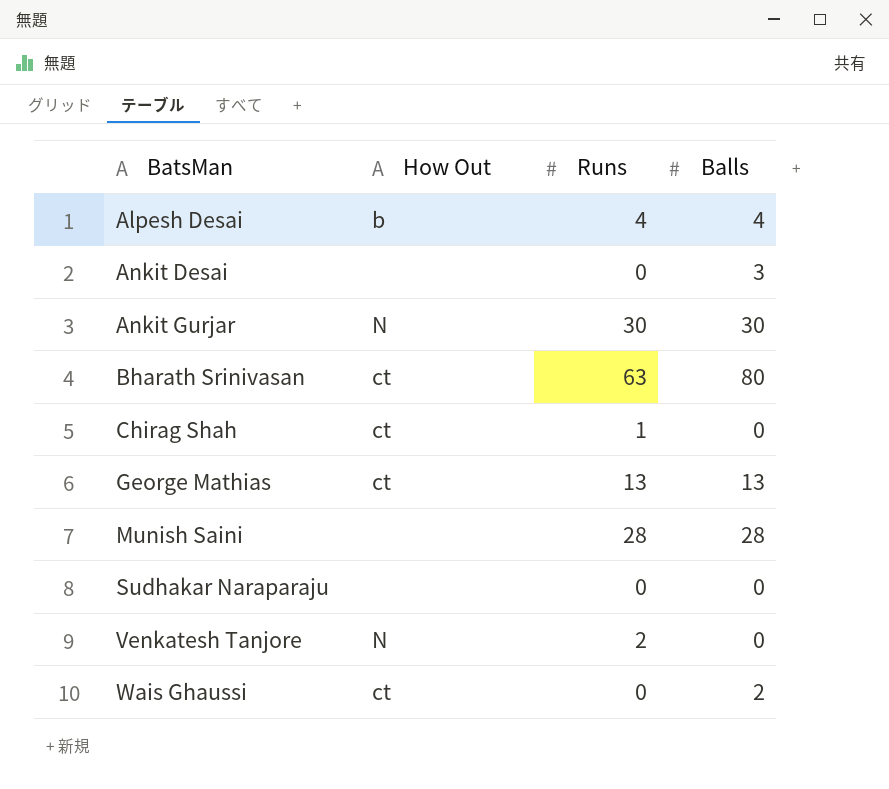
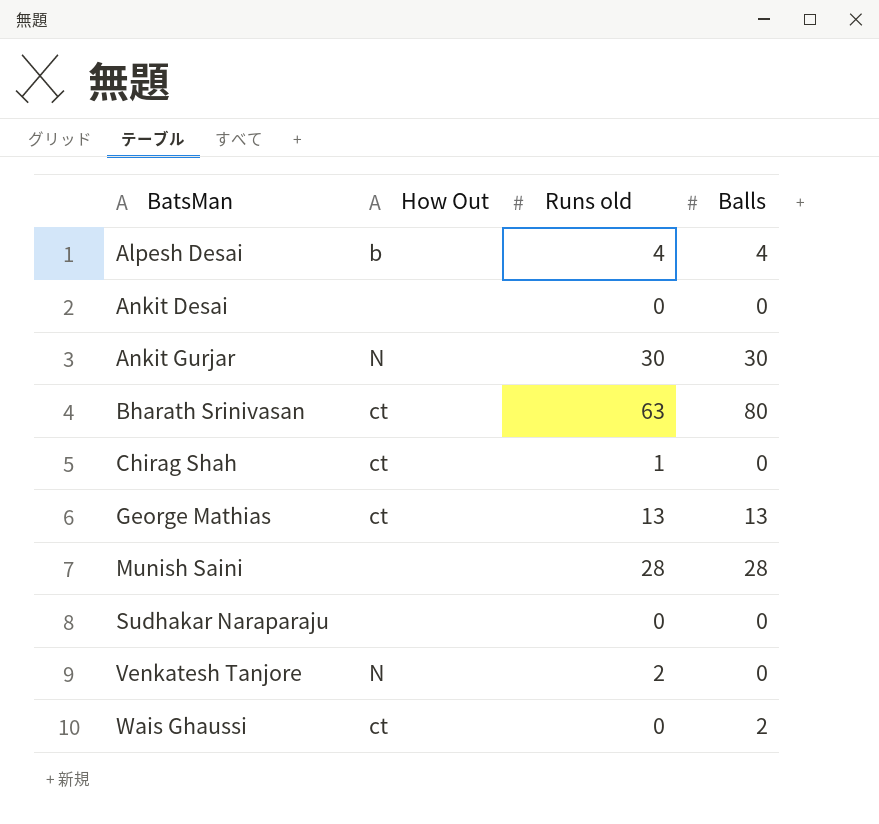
column name: Runs -> Runs old
Ankit Desai | Balls: 3 -> 0

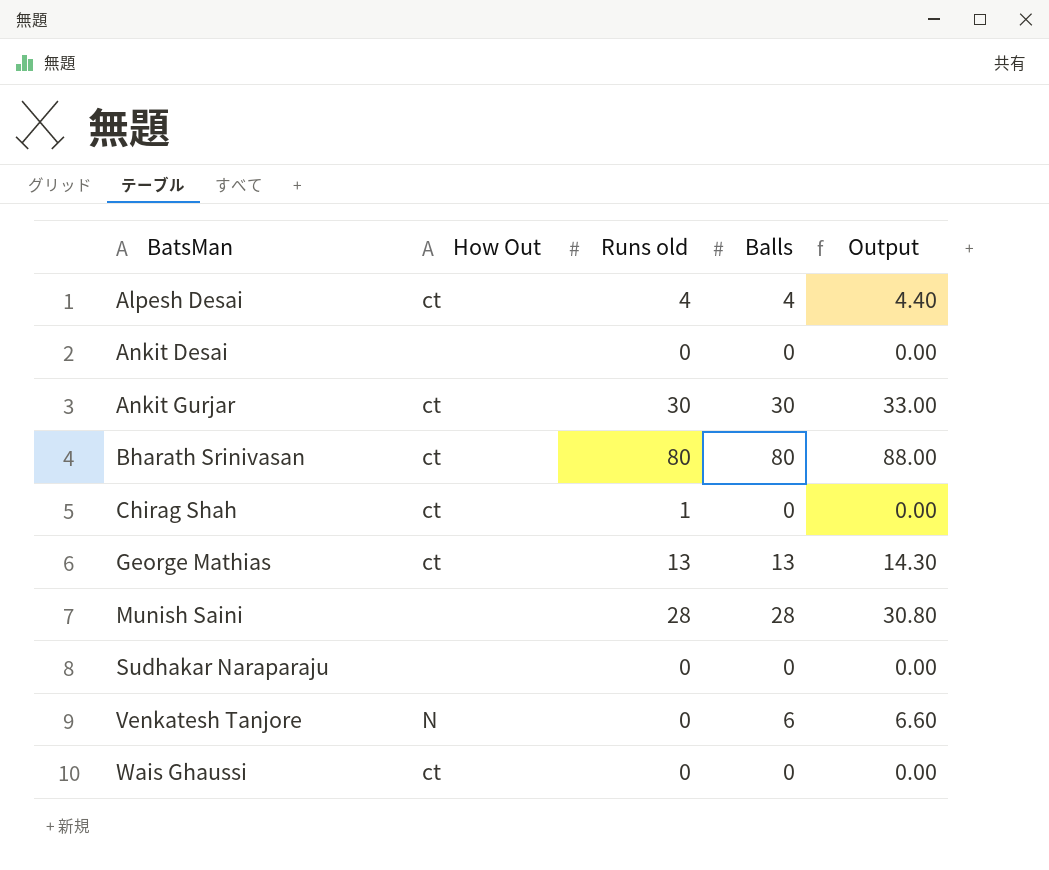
column Output | formula: none -> [Balls] * 1.1
Alpesh Desai | How Out: b -> ct
Ankit Gurjar | How Out: N -> ct
Bharath Srinivasan | Runs old: 63 -> 80
Venkatesh Tanjore | Runs old: 2 -> 0
Venkatesh Tanjore | Balls: 0 -> 6
Wais Ghaussi | Balls: 2 -> 0

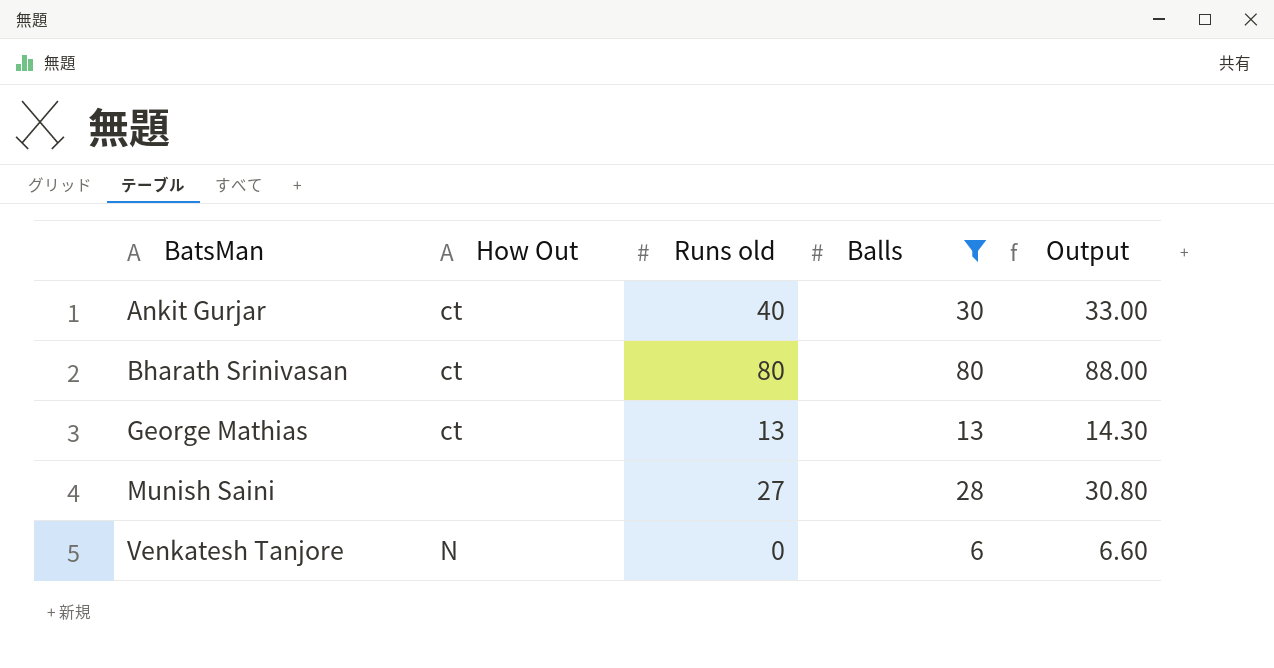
filter: none -> Balls >= 6
Ankit Gurjar | Runs old: 30 -> 40
Munish Saini | Runs old: 28 -> 27

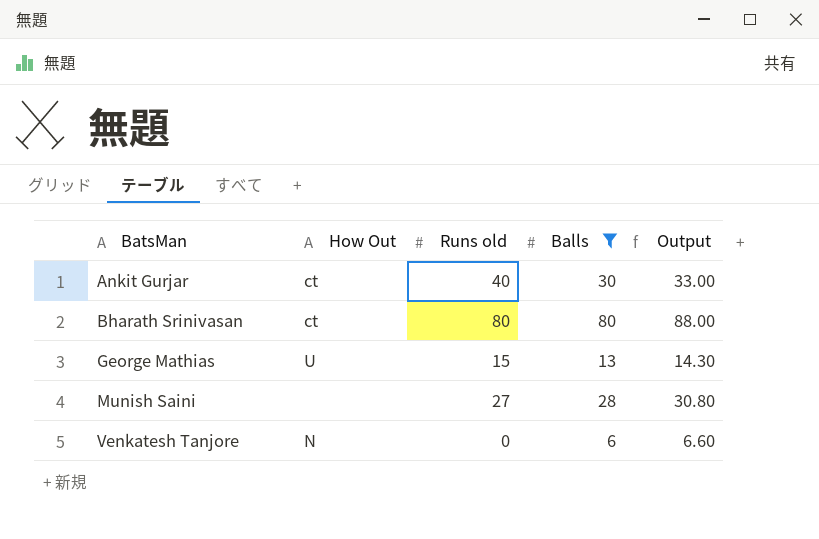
George Mathias | How Out: ct -> U
George Mathias | Runs old: 13 -> 15

